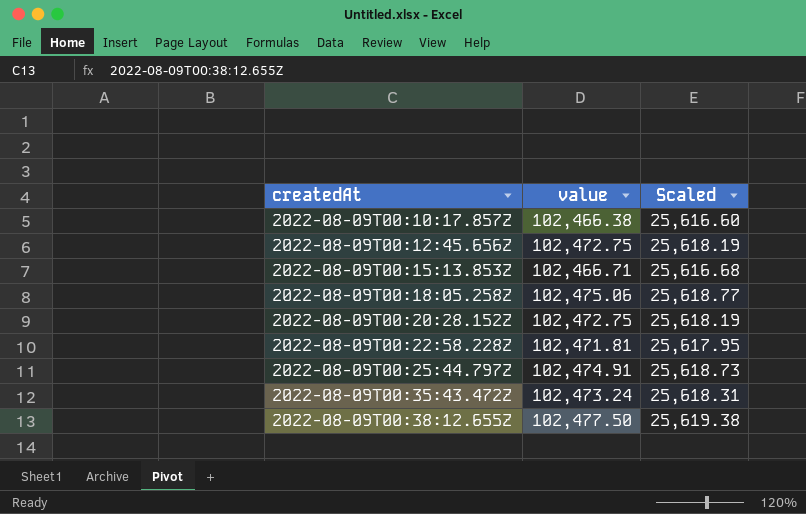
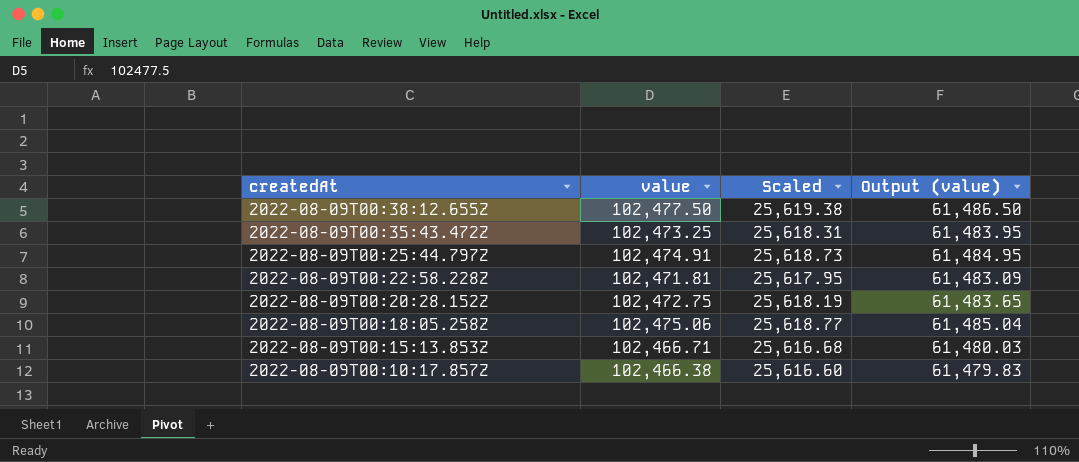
row order: createdAt ascending -> createdAt descending
column Output (value) | formula: none -> [value] * 0.6
row 2022-08-09T00:12:45.656Z: 102,472.75 | 25,618.19 -> none
2022-08-09T00:35:43.472Z | value: 102,473.24 -> 102,473.25

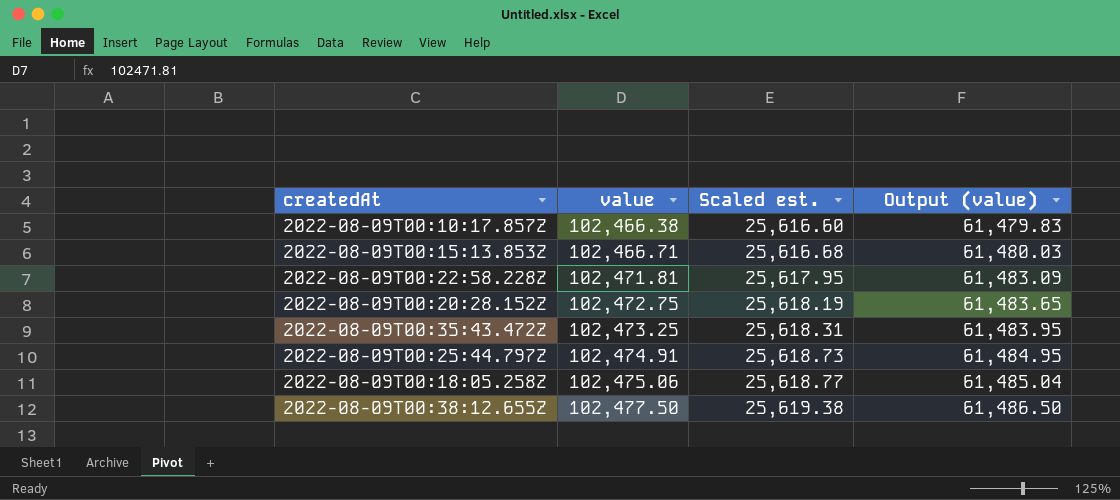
row order: createdAt descending -> value ascending
column name: Scaled -> Scaled est.

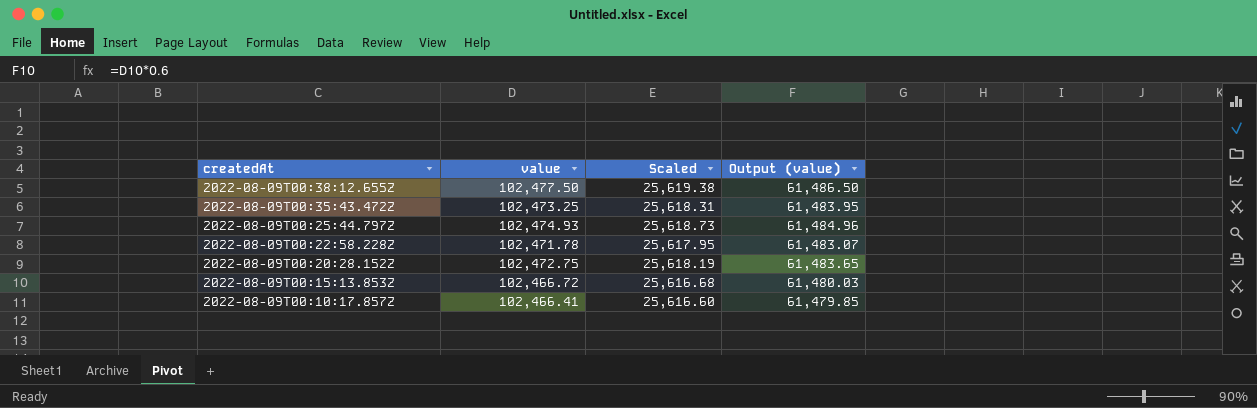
row order: value ascending -> createdAt descending
column name: Scaled est. -> Scaled
row 2022-08-09T00:18:05.258Z: 102,475.06 | 25,618.77 | 61,485.04 -> none
2022-08-09T00:25:44.797Z | value: 102,474.91 -> 102,474.93
2022-08-09T00:25:44.797Z | Output (value): 61,484.95 -> 61,484.96
2022-08-09T00:22:58.228Z | value: 102,471.81 -> 102,471.78
2022-08-09T00:22:58.228Z | Output (value): 61,483.09 -> 61,483.07
2022-08-09T00:15:13.853Z | value: 102,466.71 -> 102,466.72
2022-08-09T00:10:17.857Z | value: 102,466.38 -> 102,466.41
2022-08-09T00:10:17.857Z | Output (value): 61,479.83 -> 61,479.85

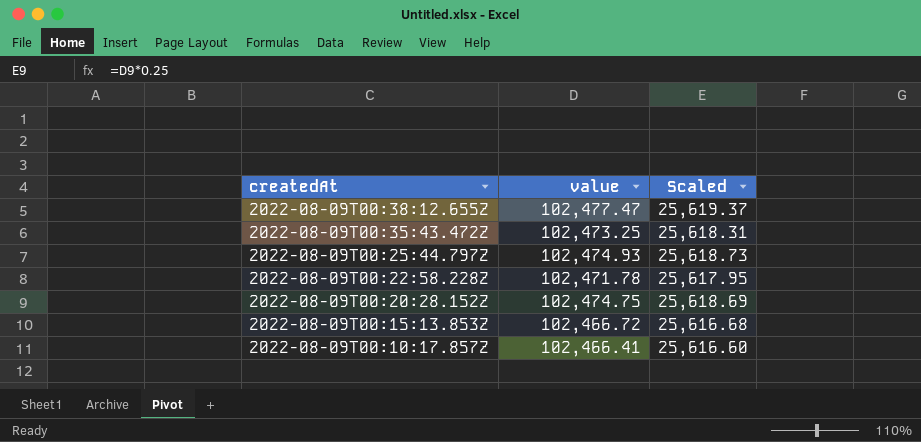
column Output (value) | formula: [value] * 0.6 -> none
2022-08-09T00:38:12.655Z | value: 102,477.50 -> 102,477.47
2022-08-09T00:38:12.655Z | Scaled: 25,619.38 -> 25,619.37
2022-08-09T00:20:28.152Z | value: 102,472.75 -> 102,474.75
2022-08-09T00:20:28.152Z | Scaled: 25,618.19 -> 25,618.69

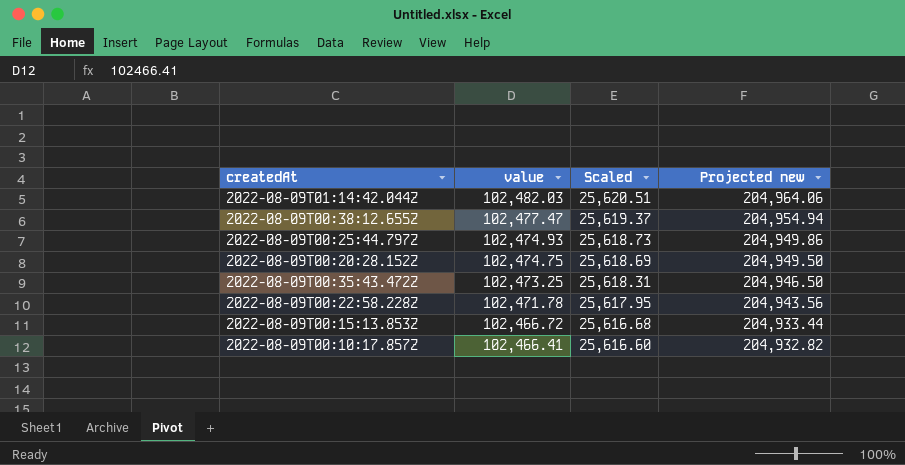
row order: createdAt descending -> value descending
column Projected new | formula: none -> [value] * 2
row 2022-08-09T01:14:42.044Z: none -> 102,482.03 | 25,620.51 | 204,964.06

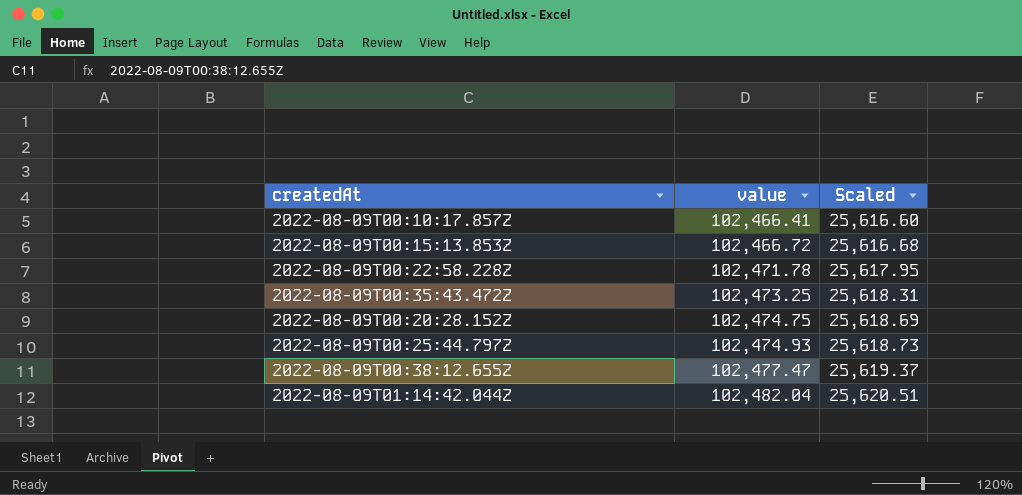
row order: value descending -> value ascending
column Projected new | formula: [value] * 2 -> none
2022-08-09T01:14:42.044Z | value: 102,482.03 -> 102,482.04

